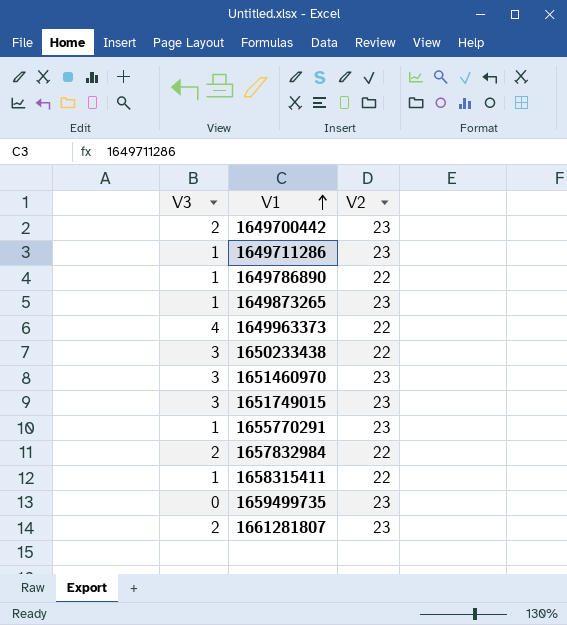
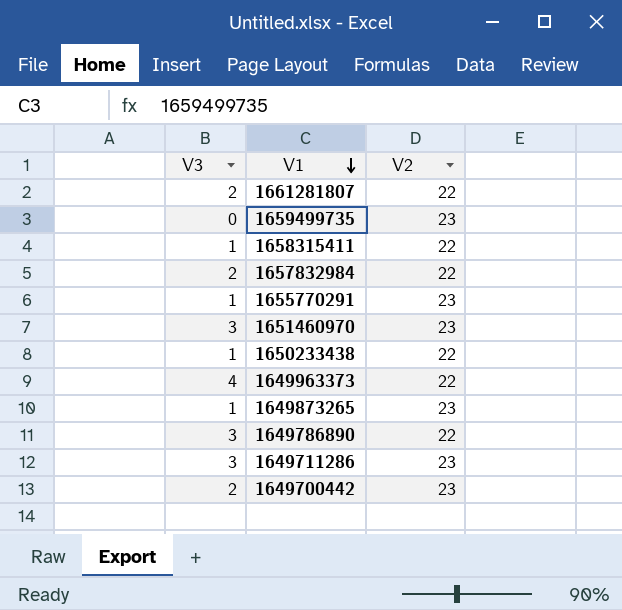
row order: V1 ascending -> V1 descending
row 1651749015: 3 | 23 -> none
1661281807 | V2: 23 -> 22
1650233438 | V3: 3 -> 1
1649786890 | V3: 1 -> 3
1649711286 | V3: 1 -> 3

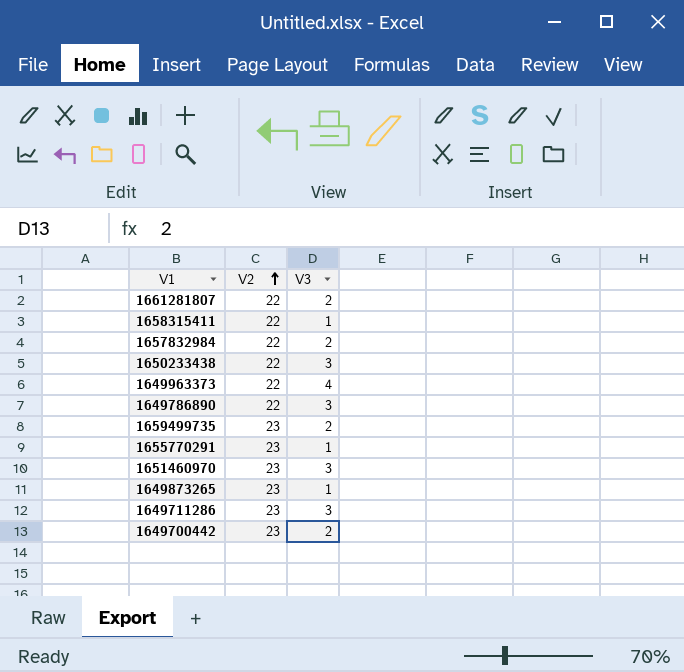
row order: V1 descending -> V2 ascending
column V3 | position: 1 -> 3
1650233438 | V3: 1 -> 3
1659499735 | V3: 0 -> 2

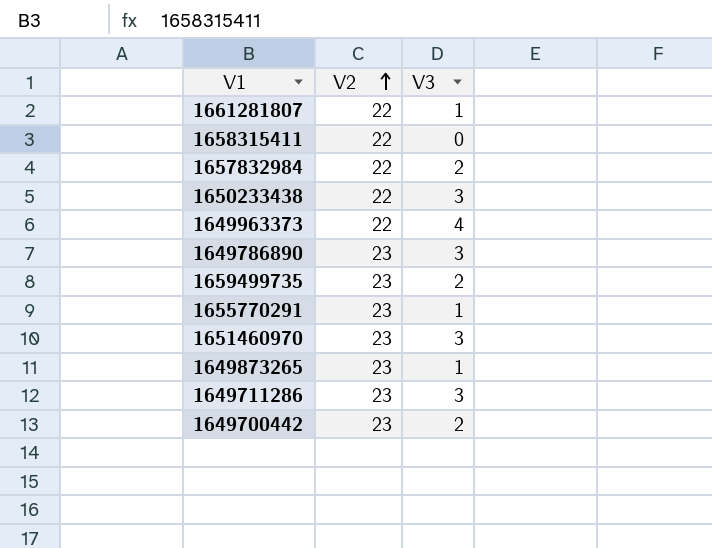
1661281807 | V3: 2 -> 1
1658315411 | V3: 1 -> 0
1649786890 | V2: 22 -> 23

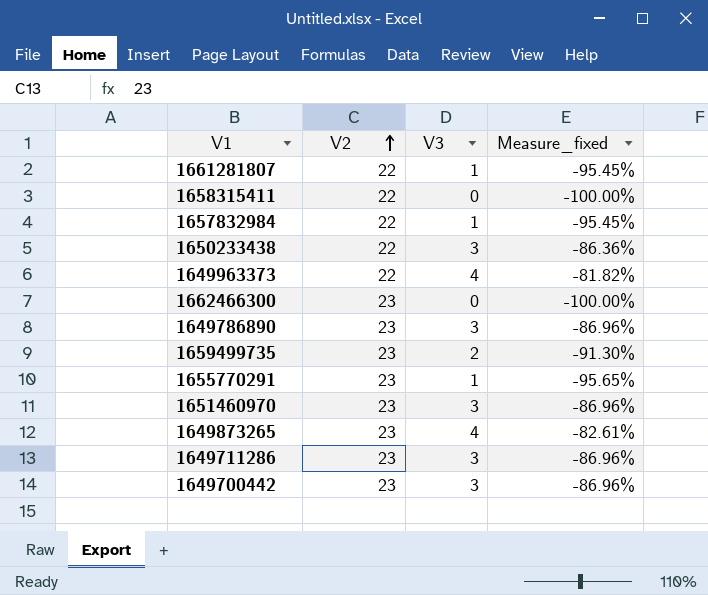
column Measure_fixed | formula: none -> ([V3] - [V2]) / [V2]
1657832984 | V3: 2 -> 1
row 1662466300: none -> 23 | 0 | -100.00%
1649873265 | V3: 1 -> 4
1649700442 | V3: 2 -> 3

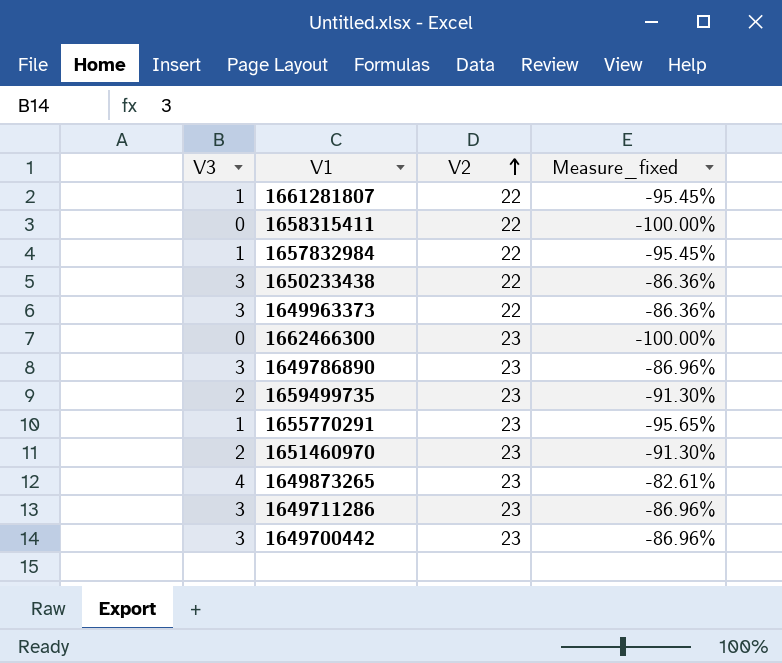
column V3 | position: 3 -> 1
1649963373 | V3: 4 -> 3
1649963373 | Measure_fixed: -81.82% -> -86.36%
1651460970 | V3: 3 -> 2
1651460970 | Measure_fixed: -86.96% -> -91.30%

